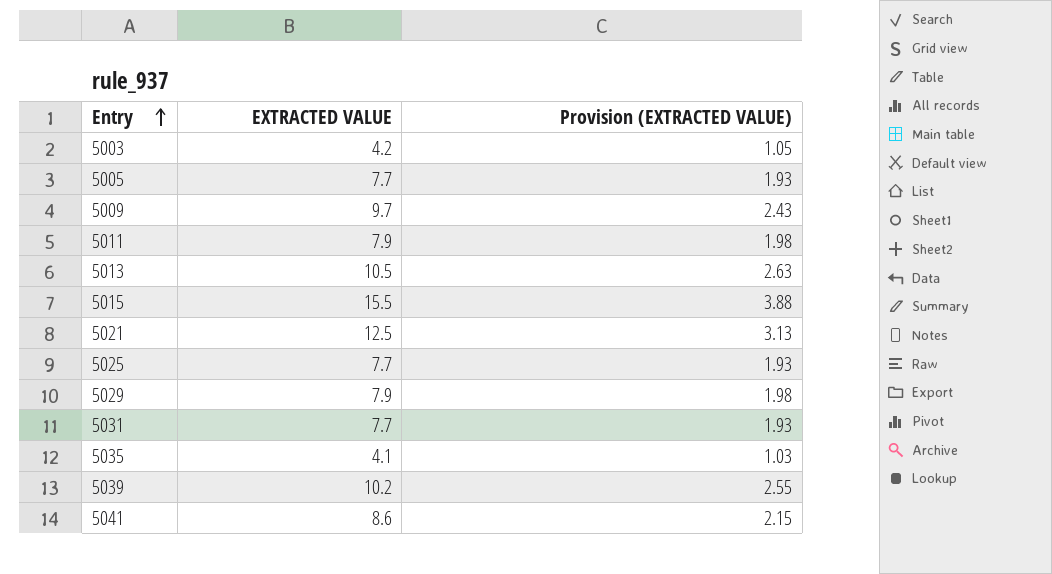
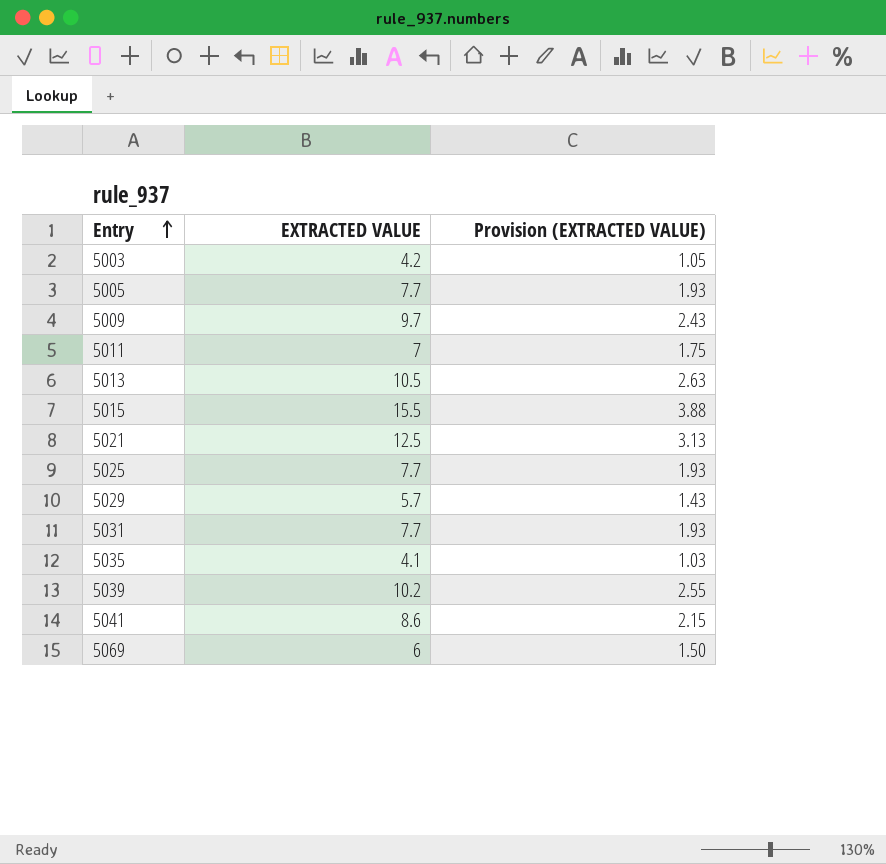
5011 | EXTRACTED VALUE: 7.9 -> 7
5011 | Provision (EXTRACTED VALUE): 1.98 -> 1.75
5029 | EXTRACTED VALUE: 7.9 -> 5.7
5029 | Provision (EXTRACTED VALUE): 1.98 -> 1.43
row 5069: none -> 6 | 1.50

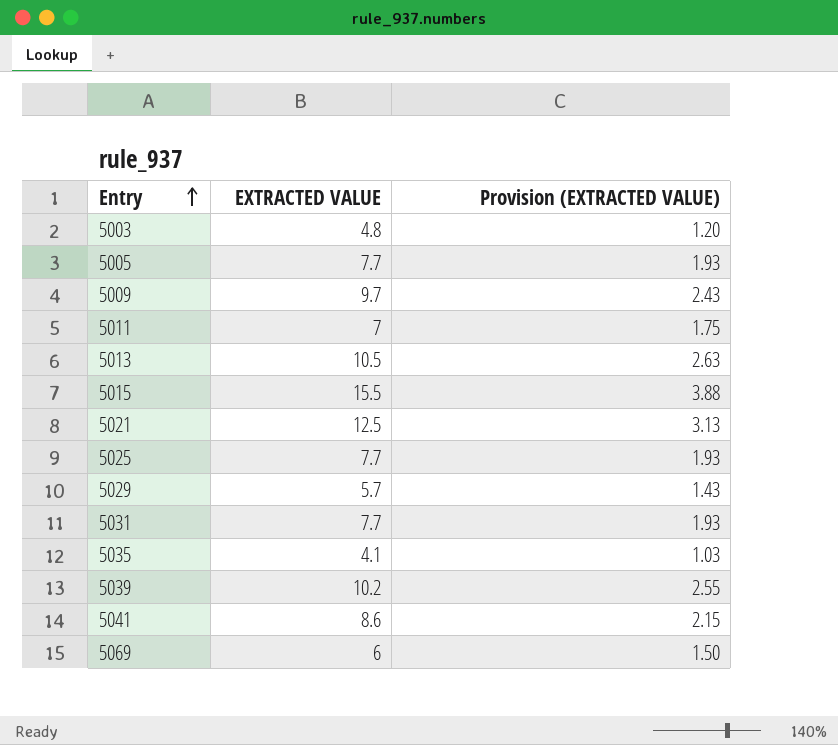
5003 | EXTRACTED VALUE: 4.2 -> 4.8
5003 | Provision (EXTRACTED VALUE): 1.05 -> 1.20

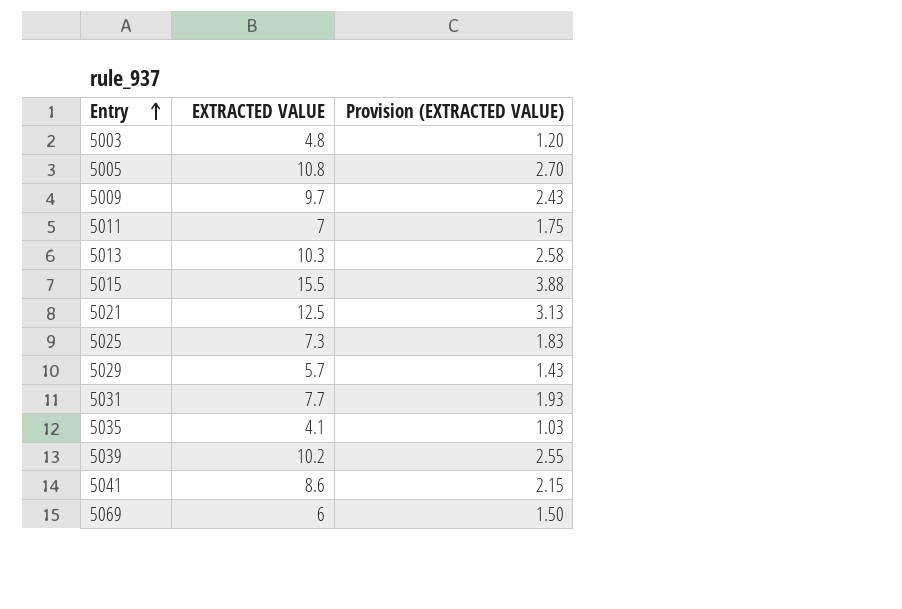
5005 | EXTRACTED VALUE: 7.7 -> 10.8
5005 | Provision (EXTRACTED VALUE): 1.93 -> 2.70
5013 | EXTRACTED VALUE: 10.5 -> 10.3
5013 | Provision (EXTRACTED VALUE): 2.63 -> 2.58
5025 | EXTRACTED VALUE: 7.7 -> 7.3
5025 | Provision (EXTRACTED VALUE): 1.93 -> 1.83

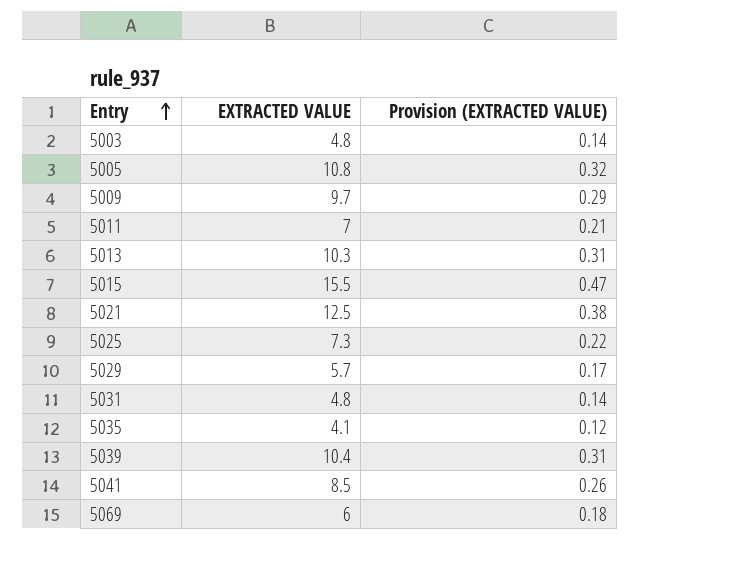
column Provision (EXTRACTED VALUE) | formula: [EXTRACTED VALUE] * 0.25 -> [EXTRACTED VALUE] * 0.03
5031 | EXTRACTED VALUE: 7.7 -> 4.8
5039 | EXTRACTED VALUE: 10.2 -> 10.4
5041 | EXTRACTED VALUE: 8.6 -> 8.5

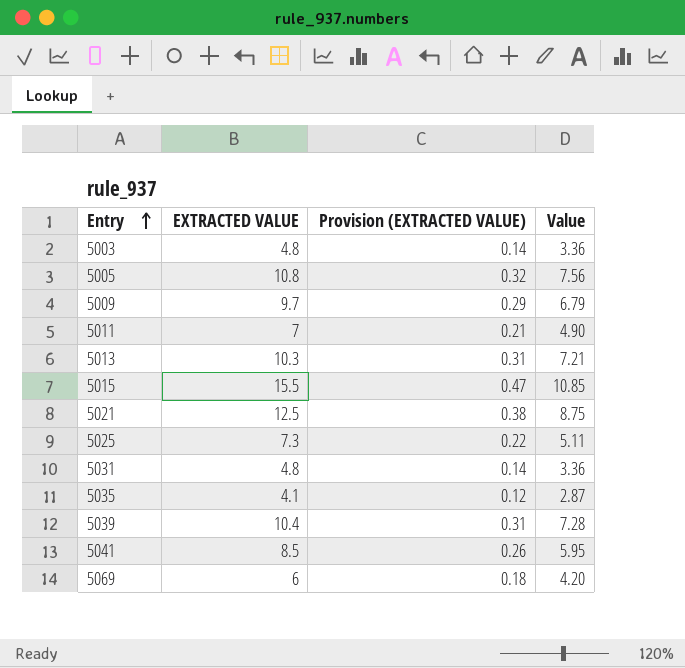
column Value | formula: none -> [EXTRACTED VALUE] * 0.7
row 5029: 5.7 | 0.17 -> none

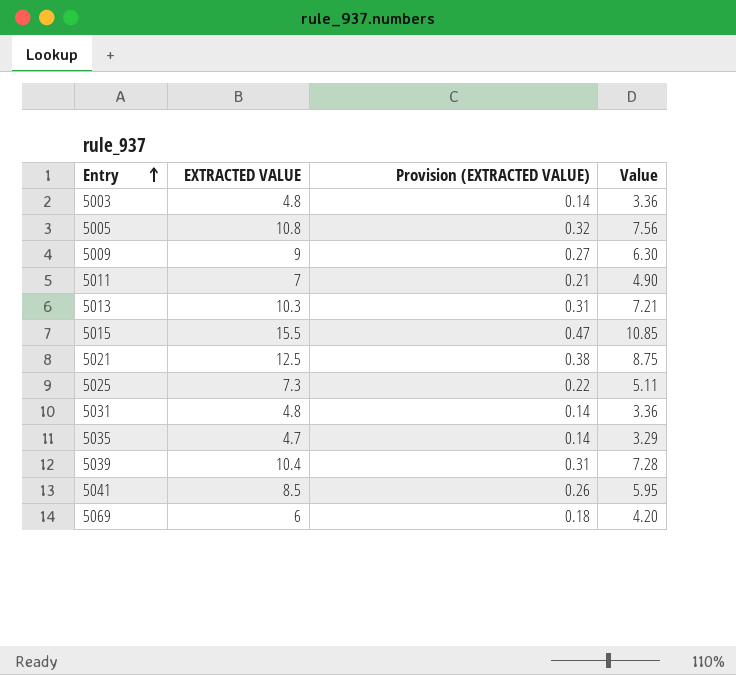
5009 | EXTRACTED VALUE: 9.7 -> 9
5009 | Provision (EXTRACTED VALUE): 0.29 -> 0.27
5009 | Value: 6.79 -> 6.30
5035 | EXTRACTED VALUE: 4.1 -> 4.7
5035 | Provision (EXTRACTED VALUE): 0.12 -> 0.14
5035 | Value: 2.87 -> 3.29

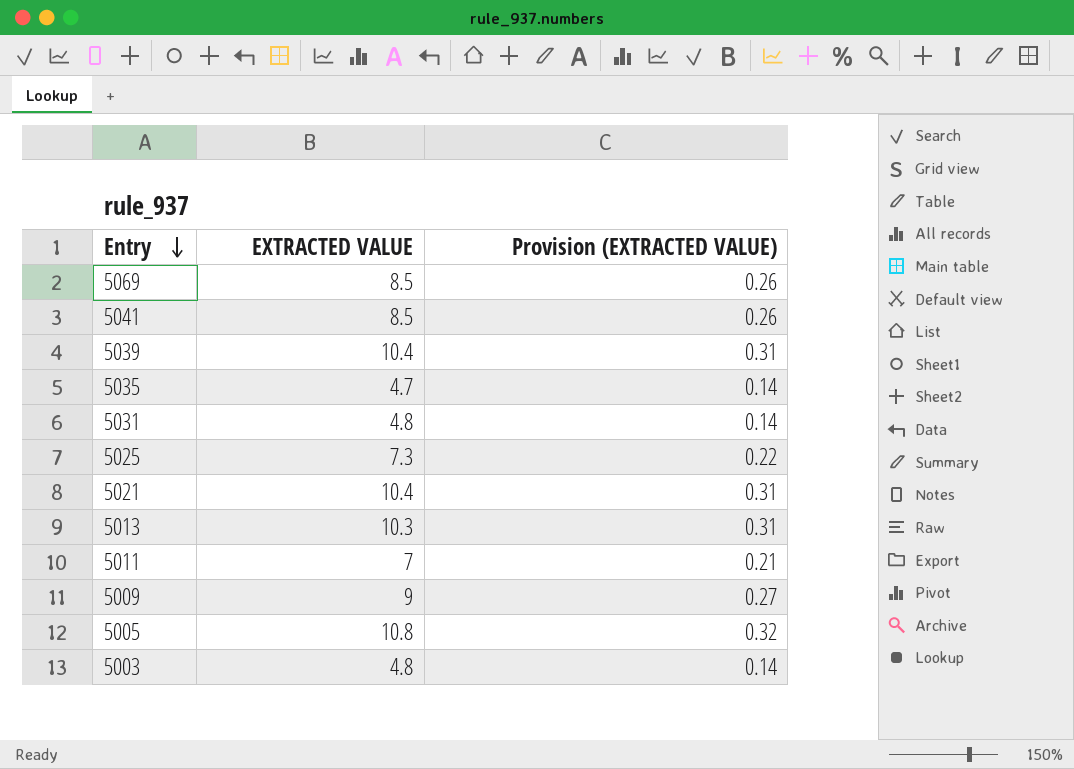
row order: Entry ascending -> Entry descending
column Value | formula: [EXTRACTED VALUE] * 0.7 -> none
row 5015: 15.5 | 0.47 | 10.85 -> none
5069 | EXTRACTED VALUE: 6 -> 8.5
5069 | Provision (EXTRACTED VALUE): 0.18 -> 0.26
5021 | EXTRACTED VALUE: 12.5 -> 10.4
5021 | Provision (EXTRACTED VALUE): 0.38 -> 0.31

